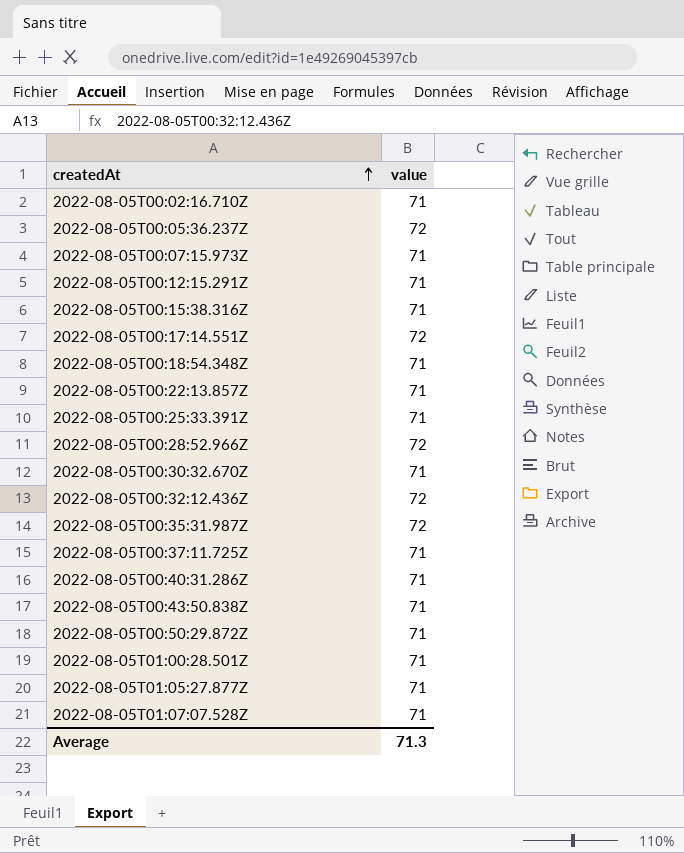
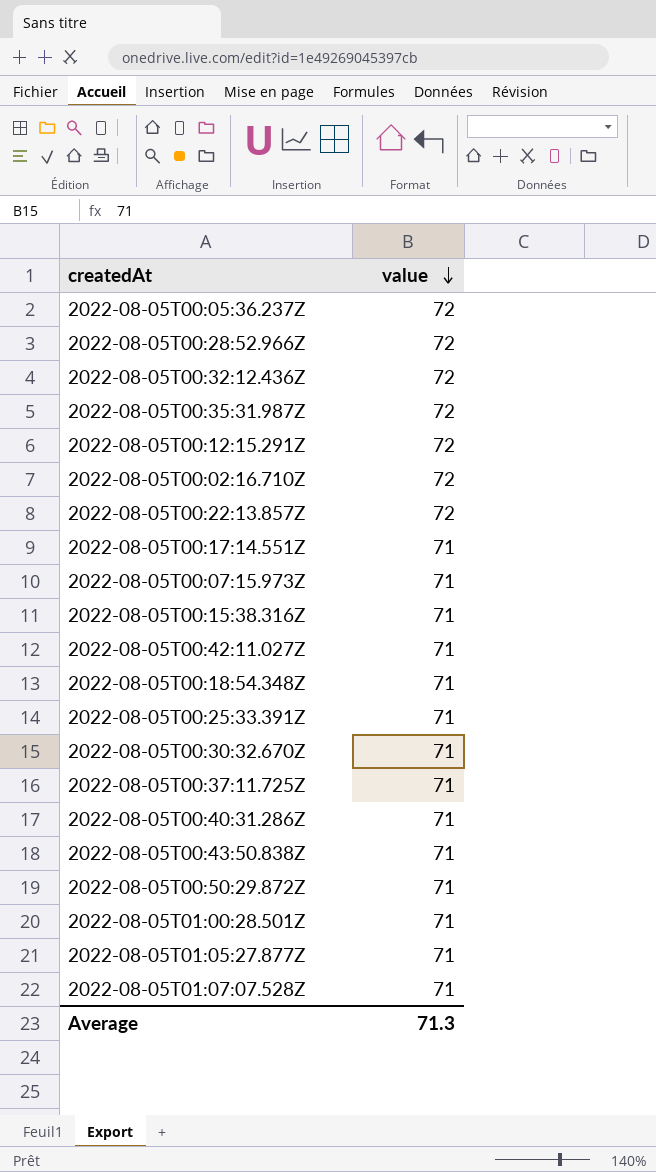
row order: createdAt ascending -> value descending
2022-08-05T00:12:15.291Z | value: 71 -> 72
2022-08-05T00:02:16.710Z | value: 71 -> 72
2022-08-05T00:22:13.857Z | value: 71 -> 72
2022-08-05T00:17:14.551Z | value: 72 -> 71
row 2022-08-05T00:42:11.027Z: none -> 71

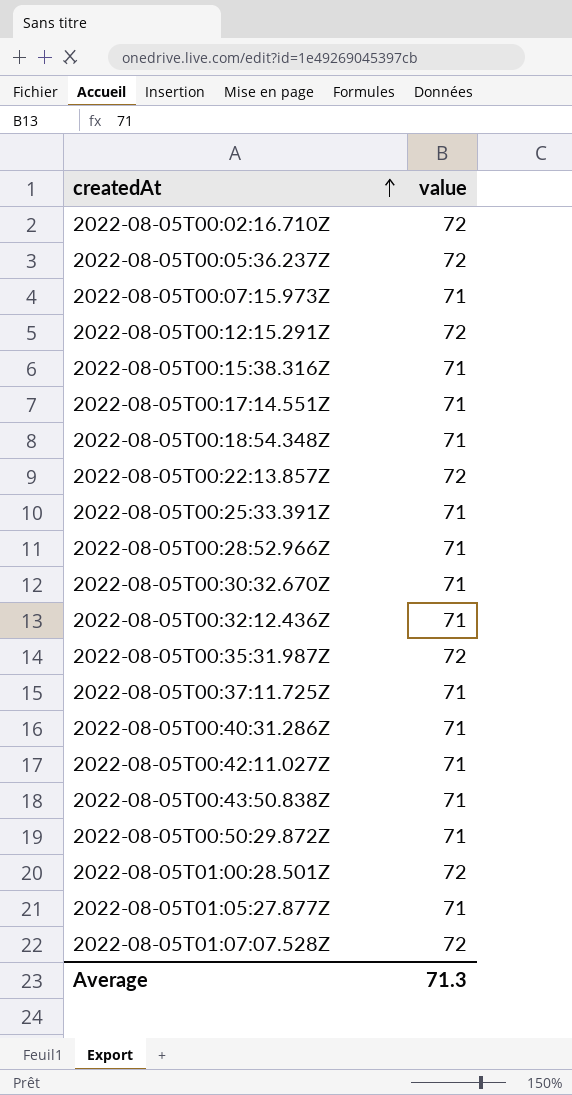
row order: value descending -> createdAt ascending
2022-08-05T00:28:52.966Z | value: 72 -> 71
2022-08-05T00:32:12.436Z | value: 72 -> 71
2022-08-05T01:00:28.501Z | value: 71 -> 72
2022-08-05T01:07:07.528Z | value: 71 -> 72

